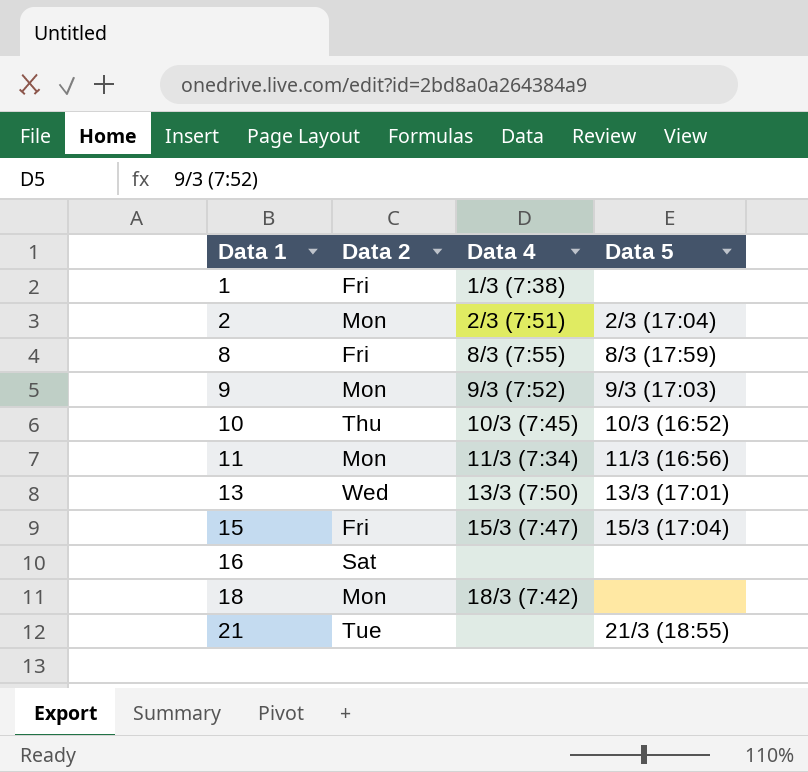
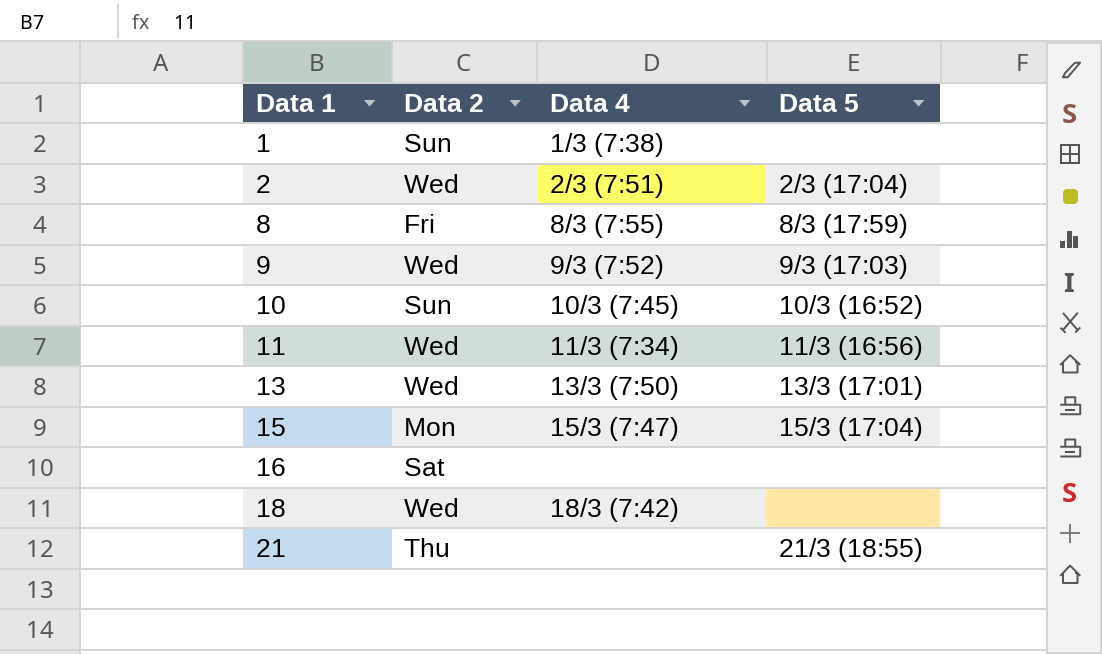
1 | Data 2: Fri -> Sun
2 | Data 2: Mon -> Wed
9 | Data 2: Mon -> Wed
10 | Data 2: Thu -> Sun
11 | Data 2: Mon -> Wed
15 | Data 2: Fri -> Mon
18 | Data 2: Mon -> Wed
21 | Data 2: Tue -> Thu

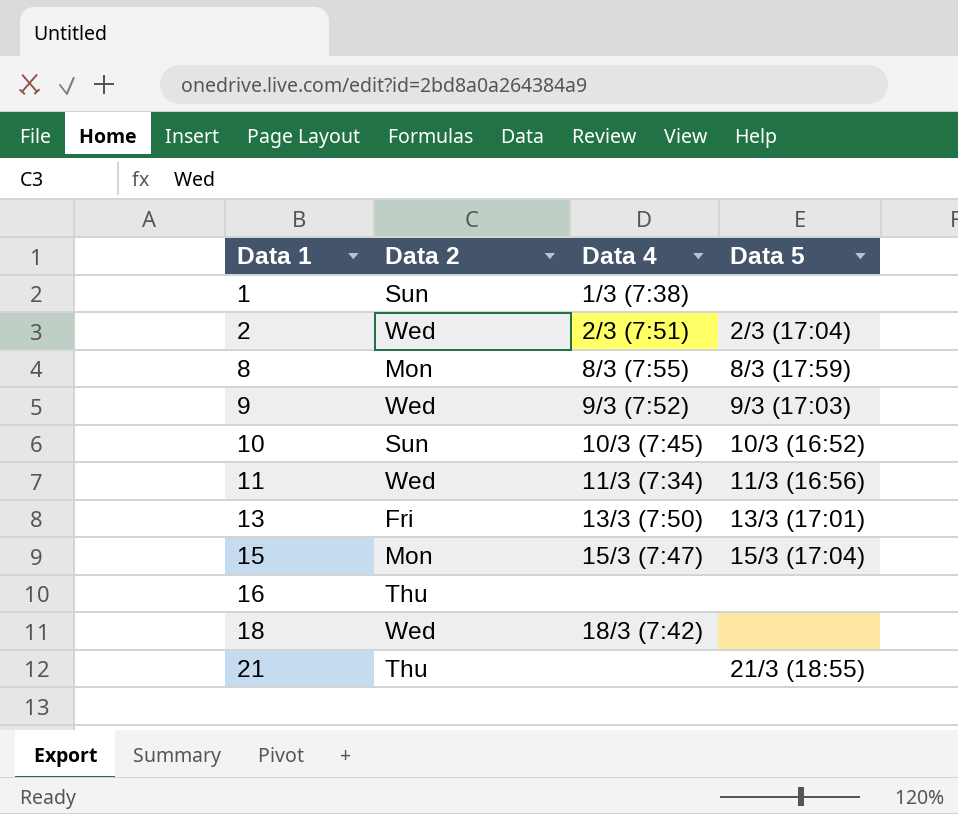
8 | Data 2: Fri -> Mon
13 | Data 2: Wed -> Fri
16 | Data 2: Sat -> Thu

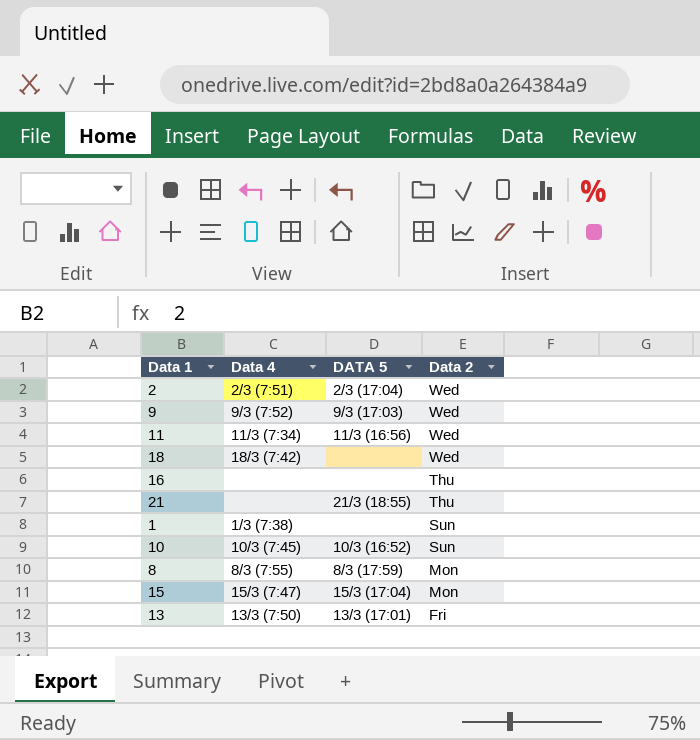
row order: Data 1 ascending -> Data 2 descending
column name: Data 5 -> DATA 5
column Data 2 | position: 2 -> 4

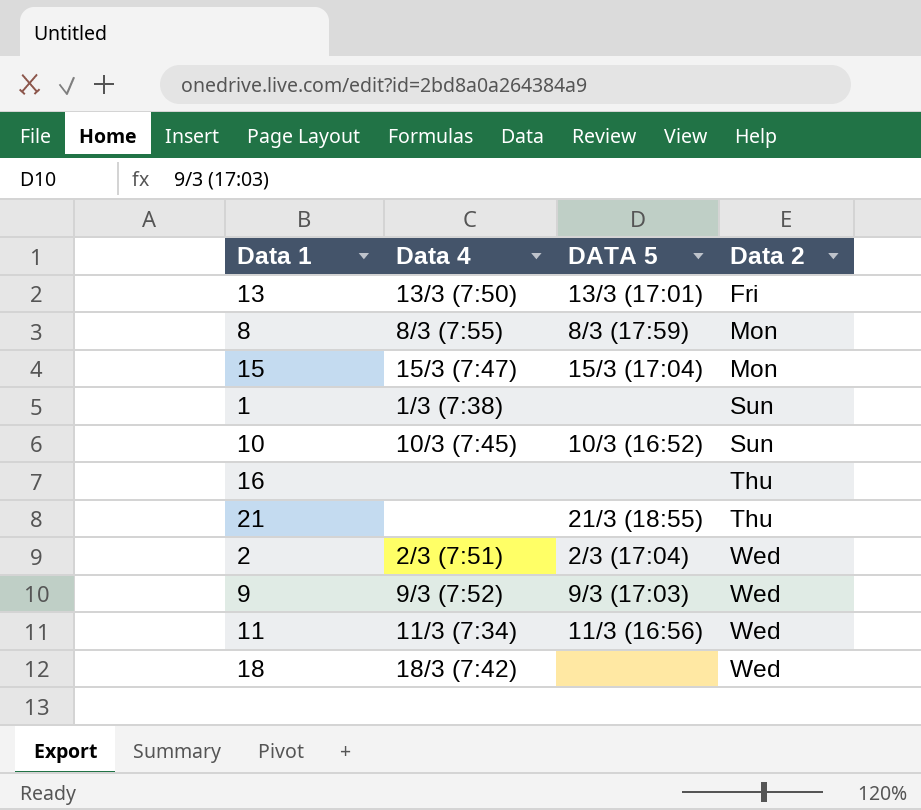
row order: Data 2 descending -> Data 2 ascending

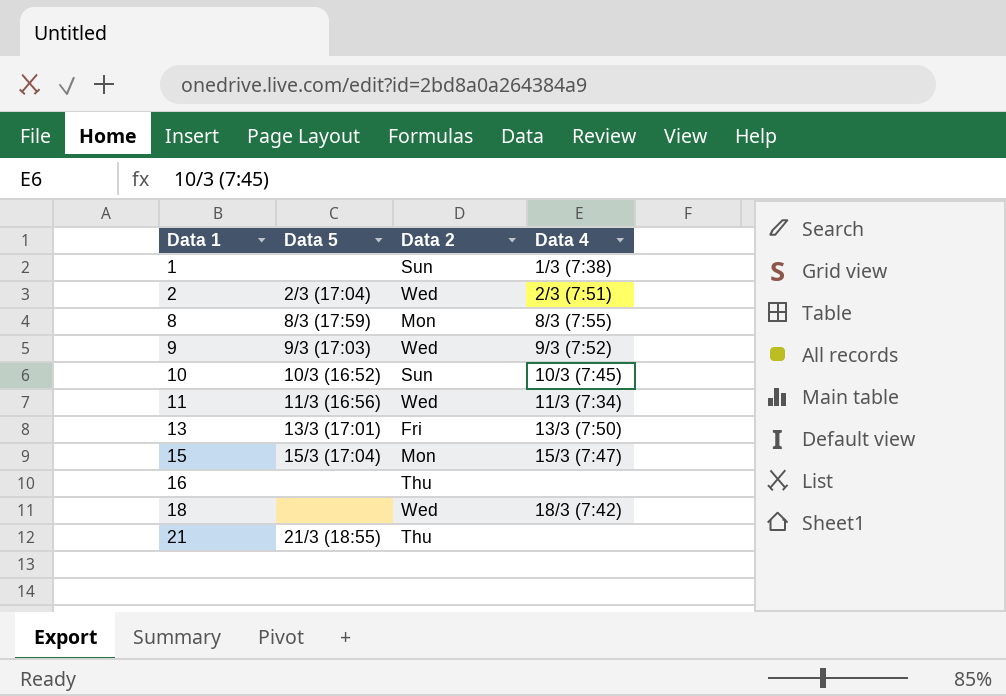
row order: Data 2 ascending -> Data 1 ascending
column name: DATA 5 -> Data 5
column Data 4 | position: 2 -> 4

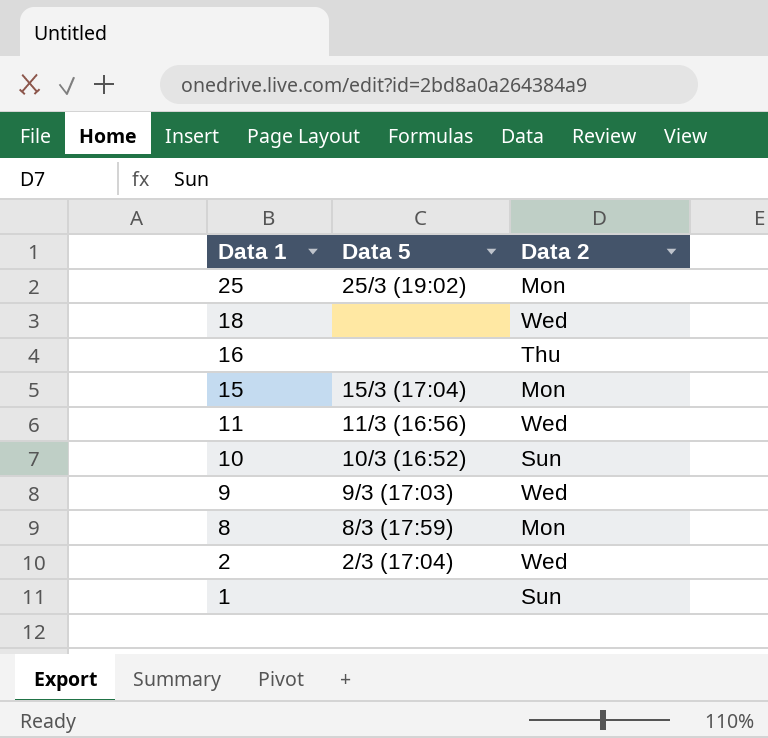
row order: Data 1 ascending -> Data 1 descending
column Data 4 | position: 4 -> none
row 13: 13/3 (17:01) | Fri | 13/3 (7:50) -> none
row 21: 21/3 (18:55) | Thu | none -> none
row 25: none -> 25/3 (19:02) | Mon

